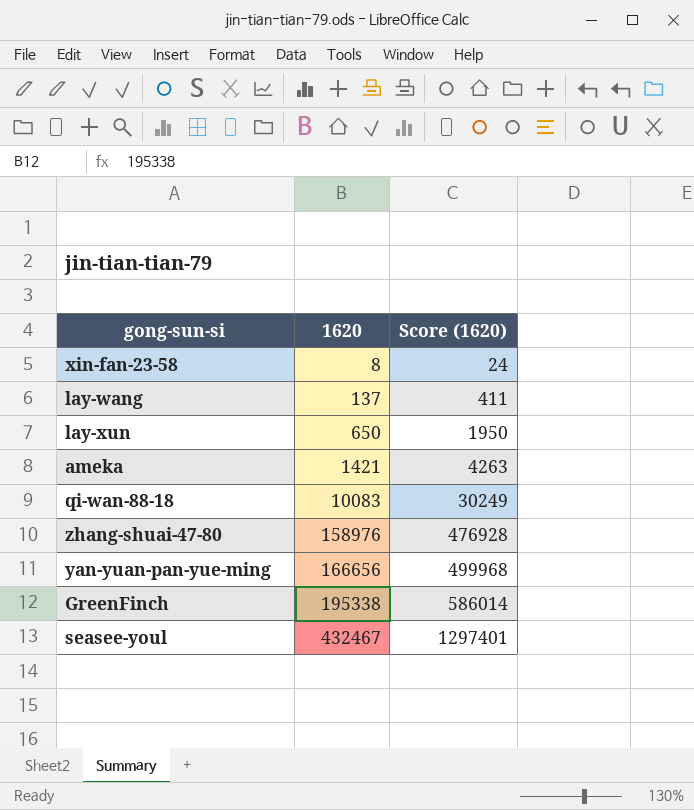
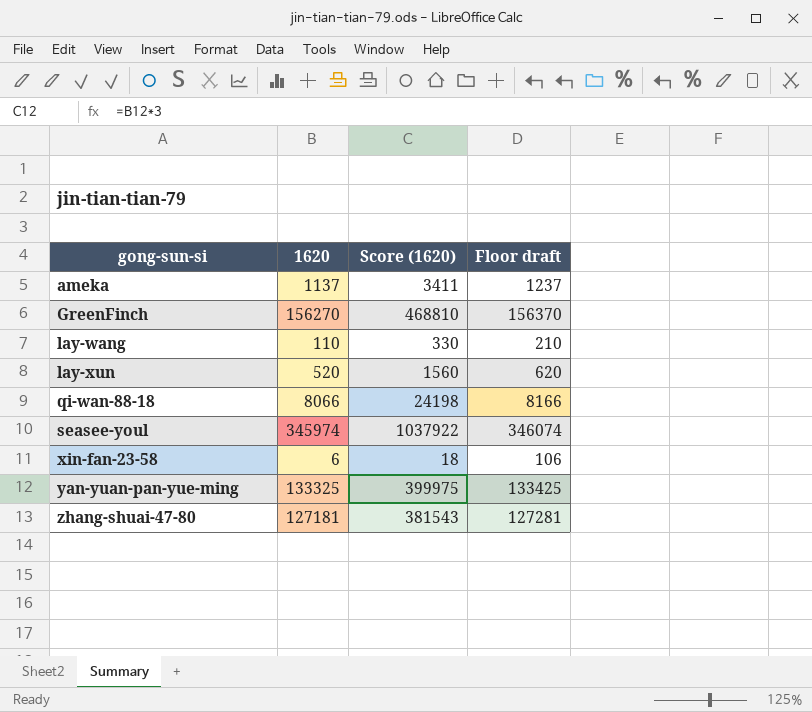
row order: 1620 ascending -> gong-sun-si ascending
column Floor draft | formula: none -> [1620] + 100
ameka | 1620: 1421 -> 1137
ameka | Score (1620): 4263 -> 3411
GreenFinch | 1620: 195338 -> 156270
GreenFinch | Score (1620): 586014 -> 468810
lay-wang | 1620: 137 -> 110
lay-wang | Score (1620): 411 -> 330
lay-xun | 1620: 650 -> 520
lay-xun | Score (1620): 1950 -> 1560
qi-wan-88-18 | 1620: 10083 -> 8066
qi-wan-88-18 | Score (1620): 30249 -> 24198
seasee-youl | 1620: 432467 -> 345974
seasee-youl | Score (1620): 1297401 -> 1037922
xin-fan-23-58 | 1620: 8 -> 6
xin-fan-23-58 | Score (1620): 24 -> 18
yan-yuan-pan-yue-ming | 1620: 166656 -> 133325
yan-yuan-pan-yue-ming | Score (1620): 499968 -> 399975
zhang-shuai-47-80 | 1620: 158976 -> 127181
zhang-shuai-47-80 | Score (1620): 476928 -> 381543

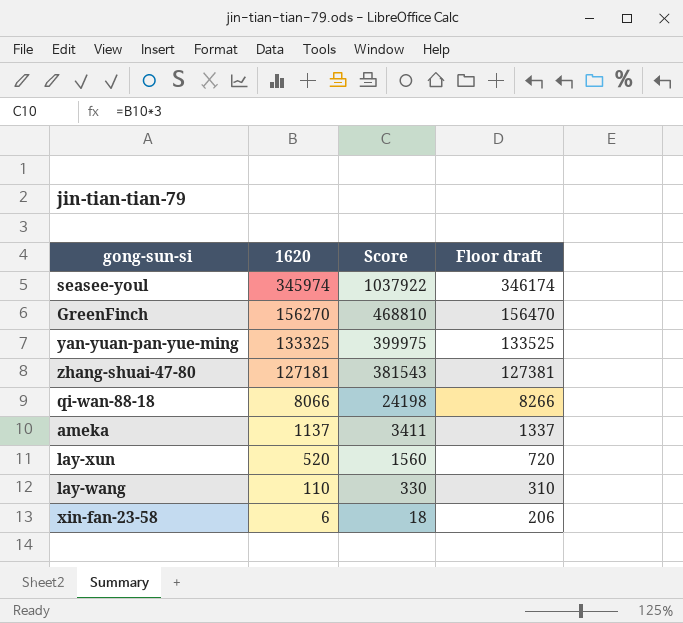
row order: gong-sun-si ascending -> 1620 descending
column name: Score (1620) -> Score
column Floor draft | formula: [1620] + 100 -> [1620] + 200

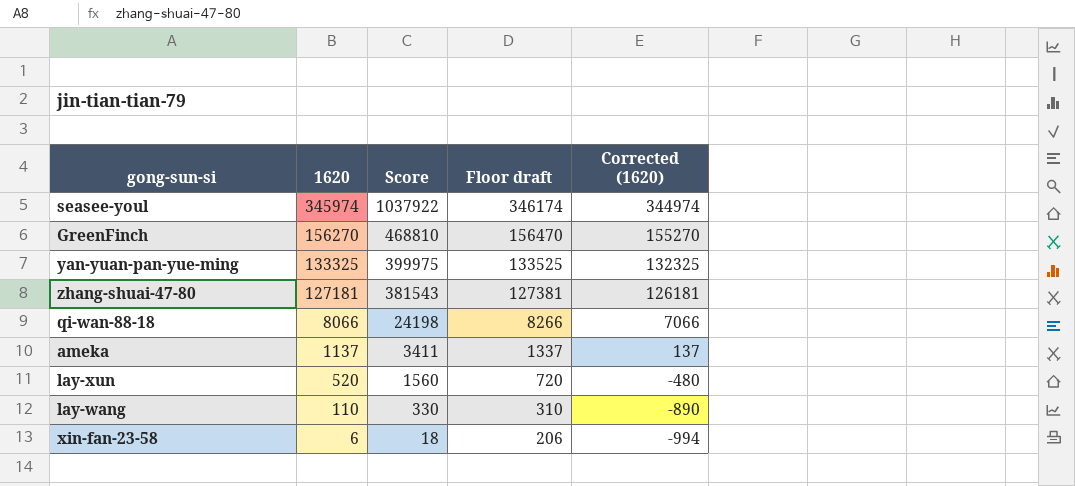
column Corrected (1620) | formula: none -> [1620] - 1000

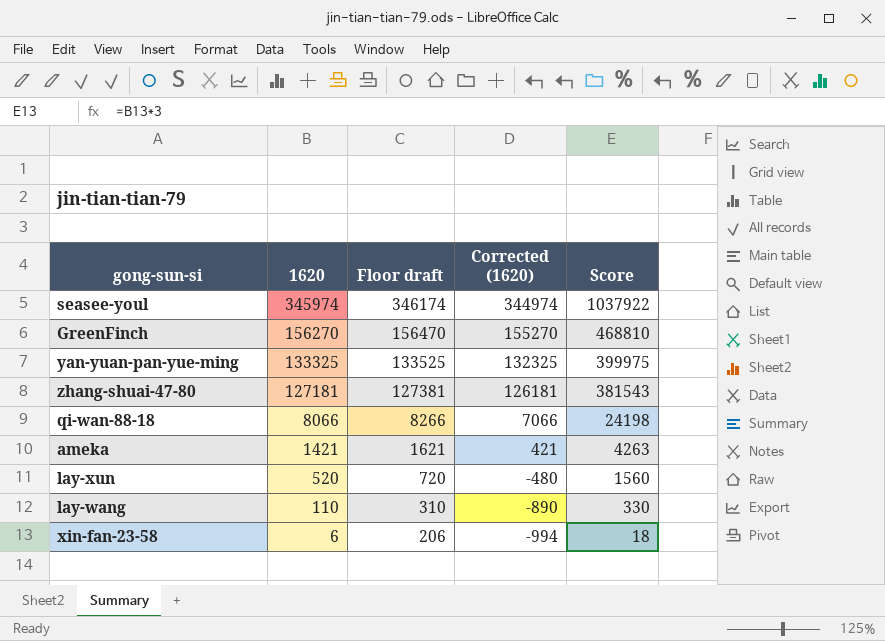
column Score | position: 3 -> 5
ameka | 1620: 1137 -> 1421
ameka | Floor draft: 1337 -> 1621
ameka | Corrected (1620): 137 -> 421
ameka | Score: 3411 -> 4263

